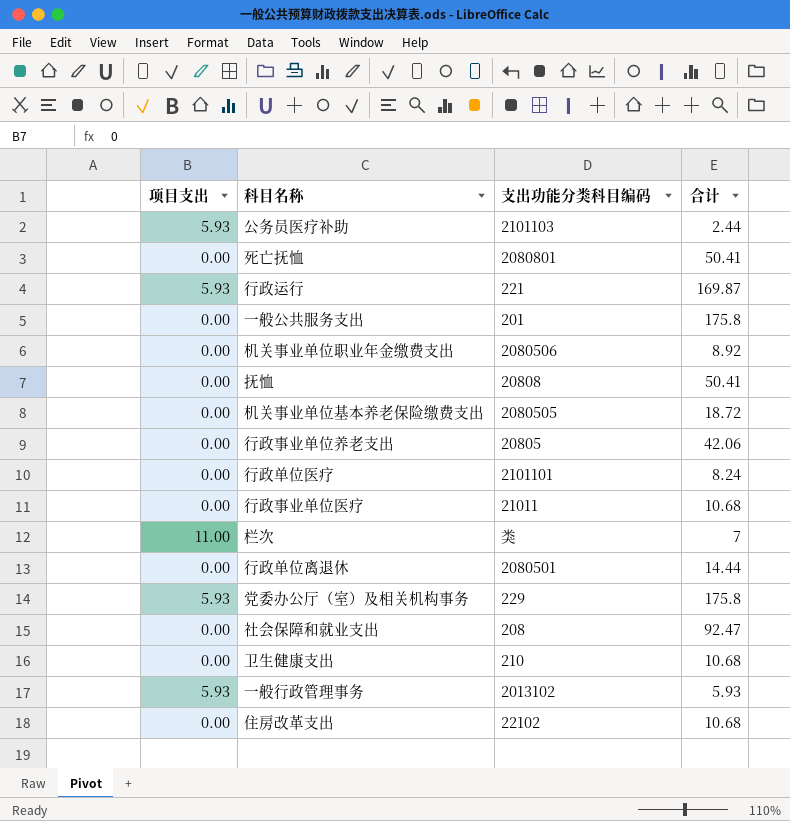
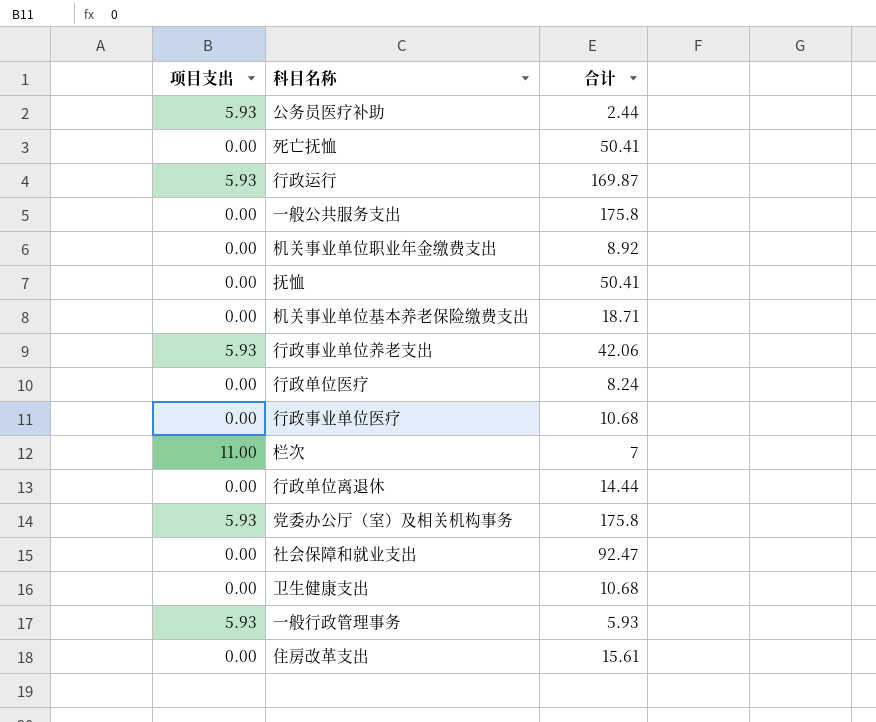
column 支出功能分类科目编码 | position: 3 -> none
机关事业单位基本养老保险缴费支出 | 合计: 18.72 -> 18.71
行政事业单位养老支出 | 项目支出: 0.00 -> 5.93
住房改革支出 | 合计: 10.68 -> 15.61

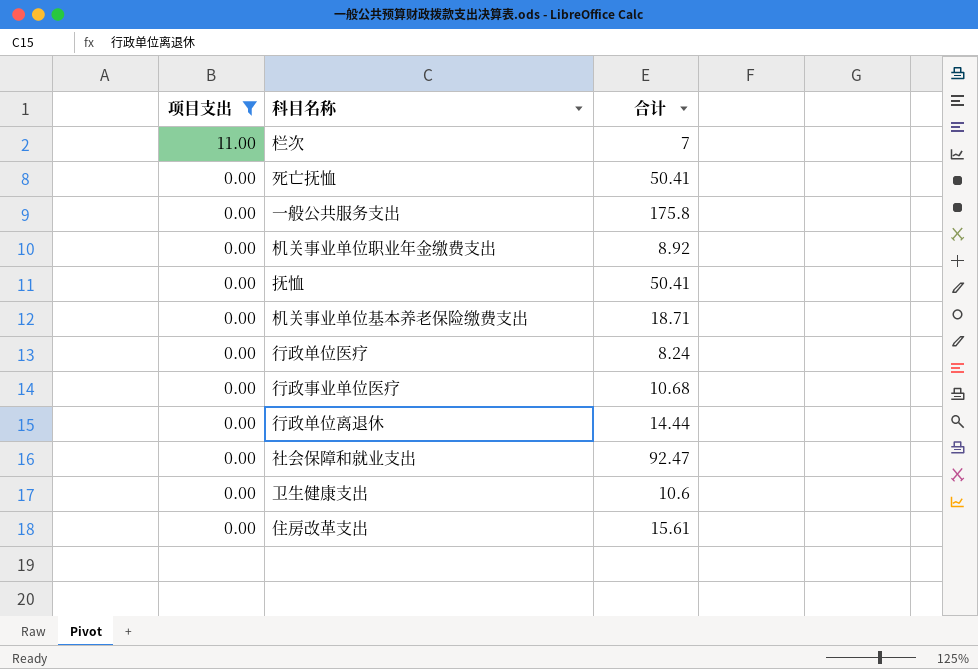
filter: none -> 项目支出 != 5.93
row order: none -> 项目支出 descending
卫生健康支出 | 合计: 10.68 -> 10.6

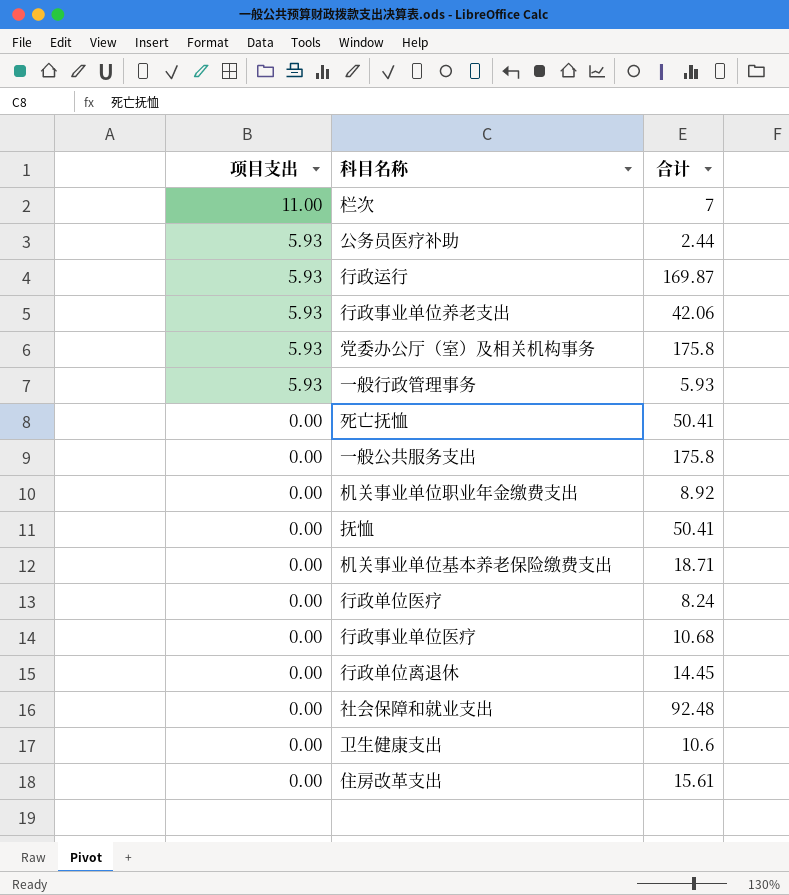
filter: 项目支出 != 5.93 -> none
行政单位离退休 | 合计: 14.44 -> 14.45
社会保障和就业支出 | 合计: 92.47 -> 92.48

